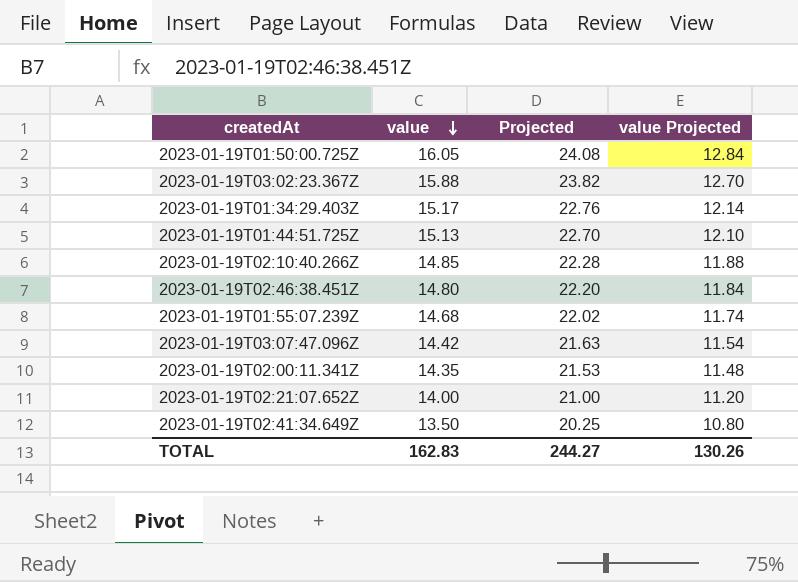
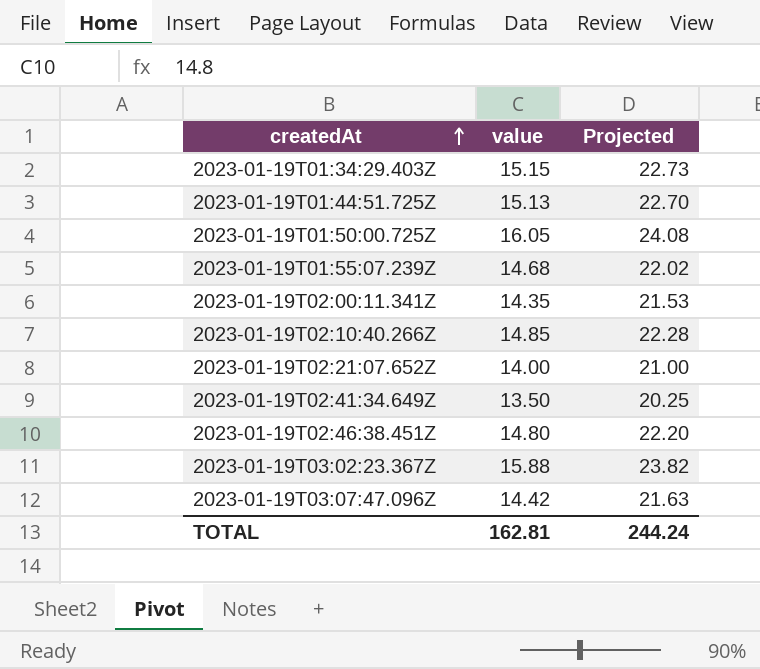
row order: value descending -> createdAt ascending
column value Projected | formula: [value] * 0.8 -> none
2023-01-19T01:34:29.403Z | value: 15.17 -> 15.15
2023-01-19T01:34:29.403Z | Projected: 22.76 -> 22.73
TOTAL | value: 162.83 -> 162.81
TOTAL | Projected: 244.27 -> 244.24

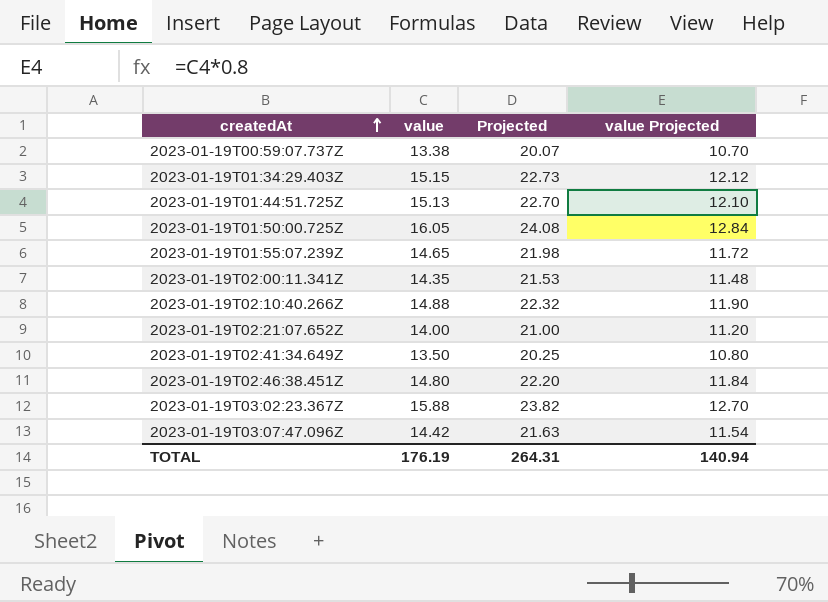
column value Projected | formula: none -> [value] * 0.8
row 2023-01-19T00:59:07.737Z: none -> 13.38 | 20.07 | 10.70
2023-01-19T01:55:07.239Z | value: 14.68 -> 14.65
2023-01-19T01:55:07.239Z | Projected: 22.02 -> 21.98
2023-01-19T02:10:40.266Z | value: 14.85 -> 14.88
2023-01-19T02:10:40.266Z | Projected: 22.28 -> 22.32
TOTAL | value: 162.81 -> 176.19
TOTAL | Projected: 244.24 -> 264.31

